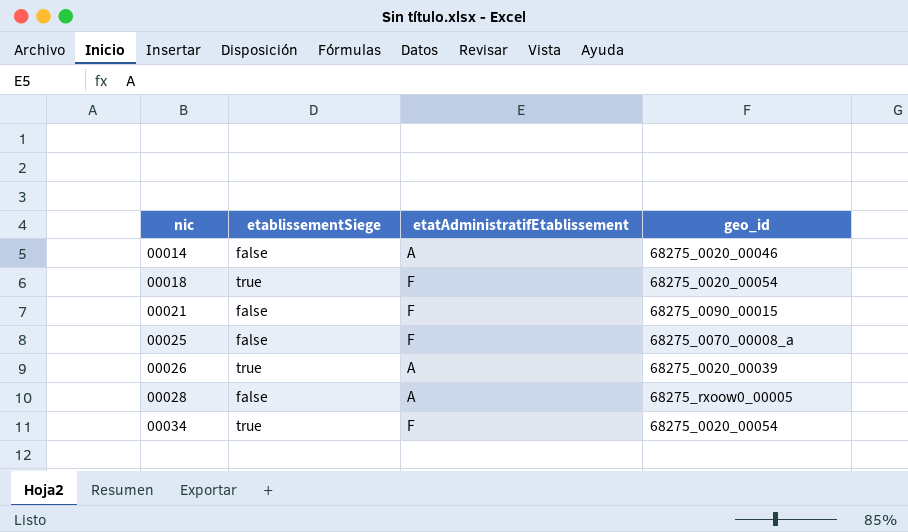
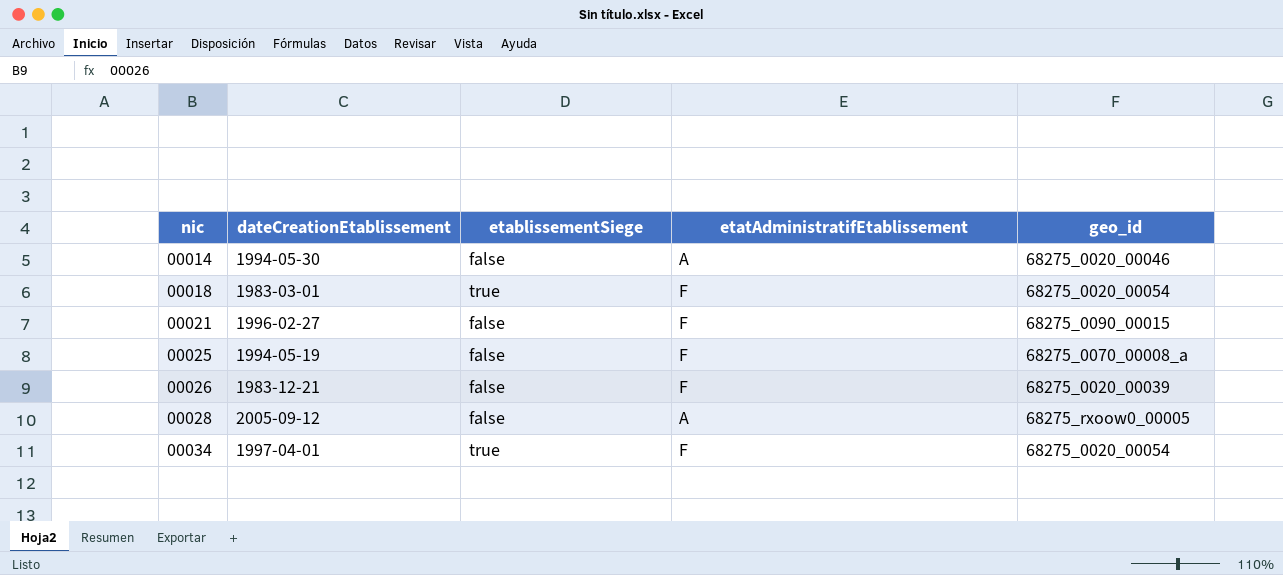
column dateCreationEtablissement | position: none -> 2
00026 | etablissementSiege: true -> false
00026 | etatAdministratifEtablissement: A -> F

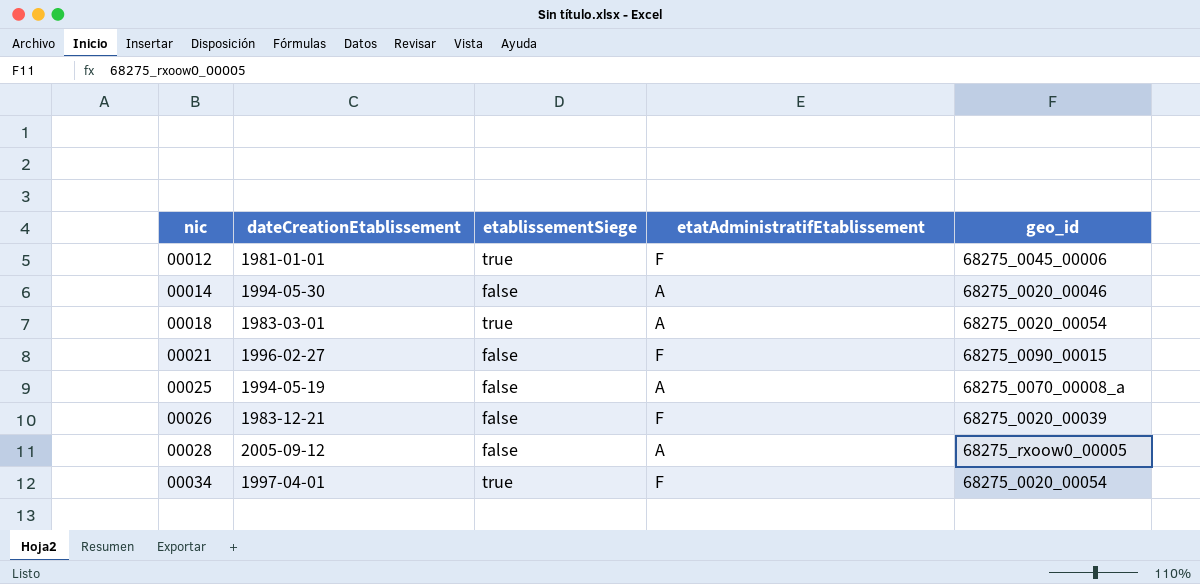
row 00012: none -> 1981-01-01 | true | F | 68275_0045_00006
00018 | etatAdministratifEtablissement: F -> A
00025 | etatAdministratifEtablissement: F -> A

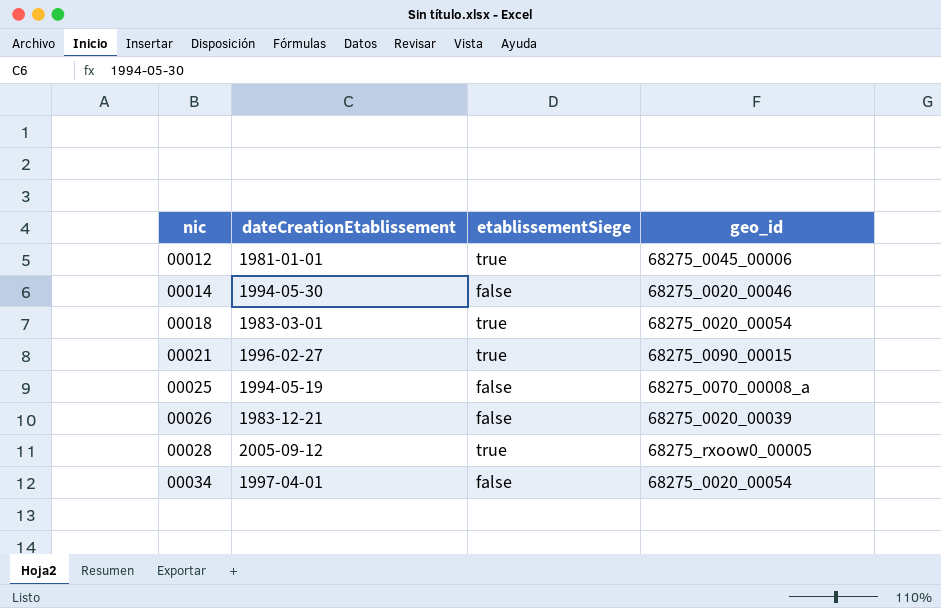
column etatAdministratifEtablissement | position: 4 -> none
00021 | etablissementSiege: false -> true
00028 | etablissementSiege: false -> true
00034 | etablissementSiege: true -> false

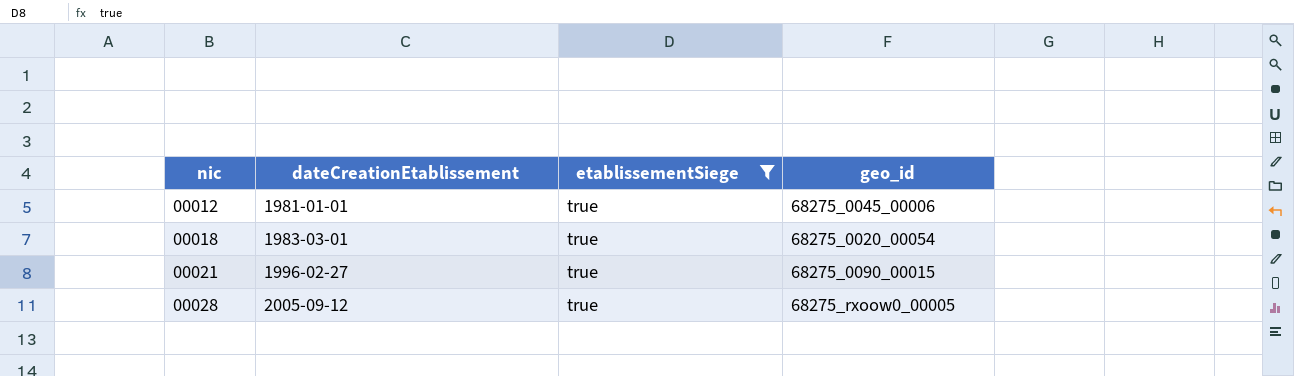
filter: none -> etablissementSiege = true

